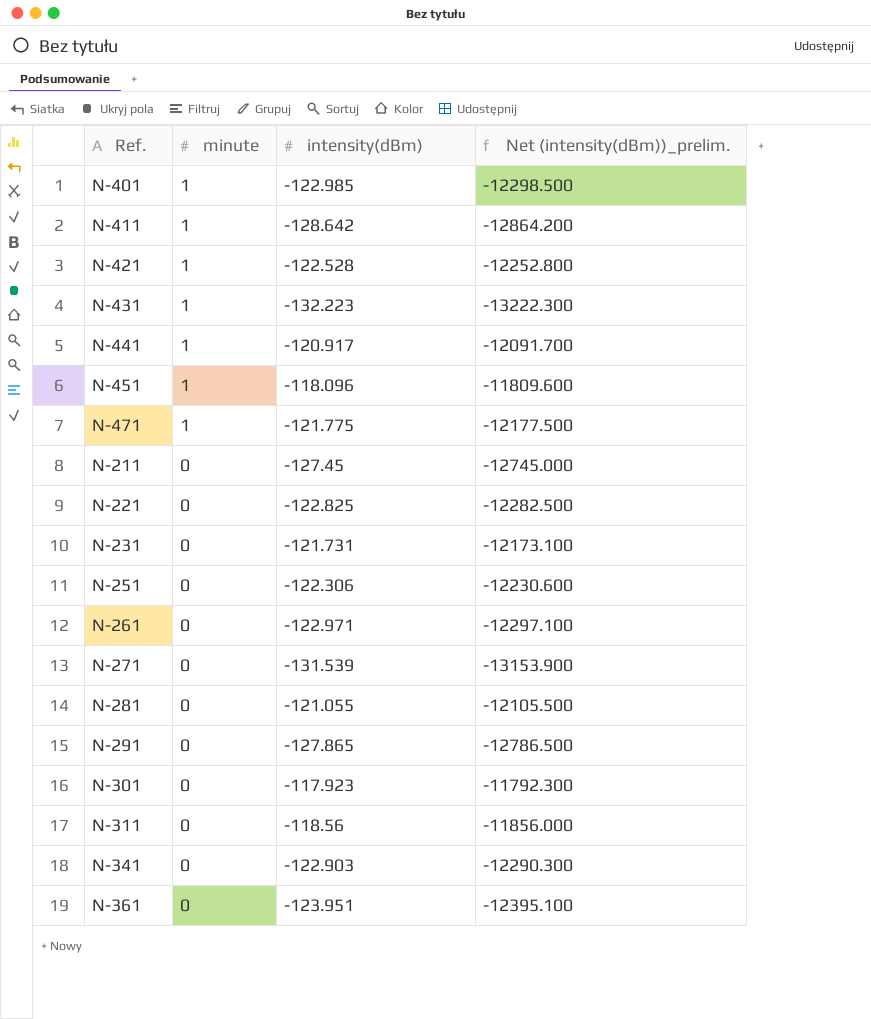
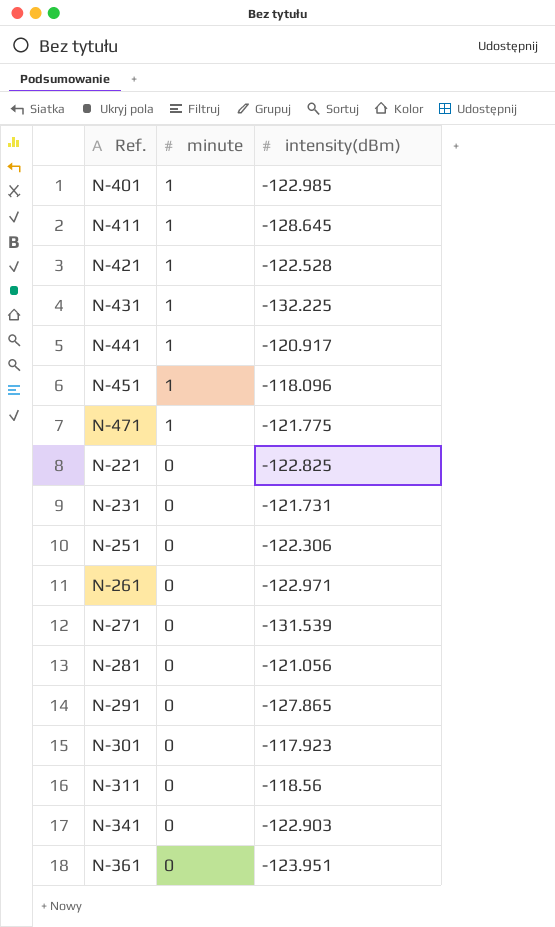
column Net (intensity(dBm))_prelim. | formula: [intensity(dBm)] * 100 -> none
row N-211: 0 | -127.45 | -12745.000 -> none
N-411 | intensity(dBm): -128.642 -> -128.645
N-431 | intensity(dBm): -132.223 -> -132.225
N-281 | intensity(dBm): -121.055 -> -121.056

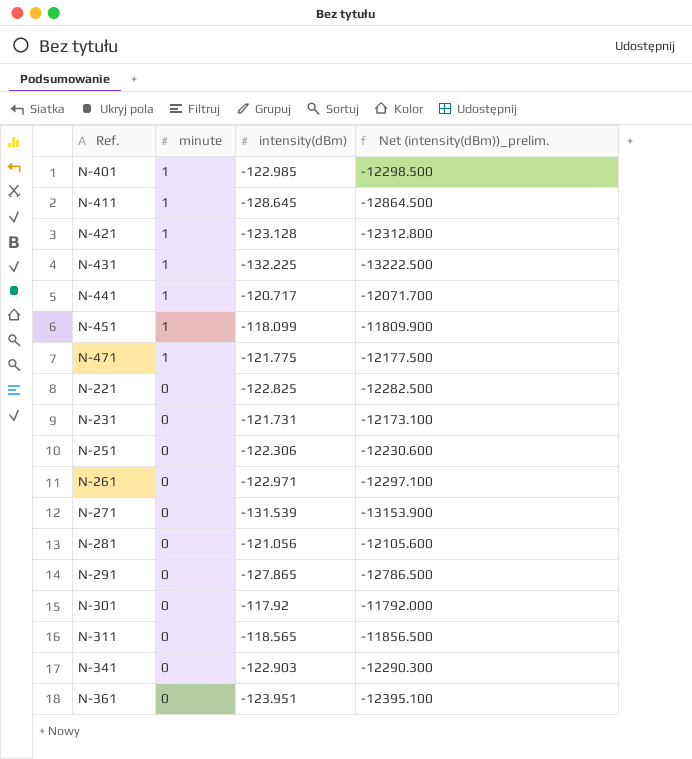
column Net (intensity(dBm))_prelim. | formula: none -> [intensity(dBm)] * 100
N-421 | intensity(dBm): -122.528 -> -123.128
N-441 | intensity(dBm): -120.917 -> -120.717
N-451 | intensity(dBm): -118.096 -> -118.099
N-301 | intensity(dBm): -117.923 -> -117.92
N-311 | intensity(dBm): -118.56 -> -118.565

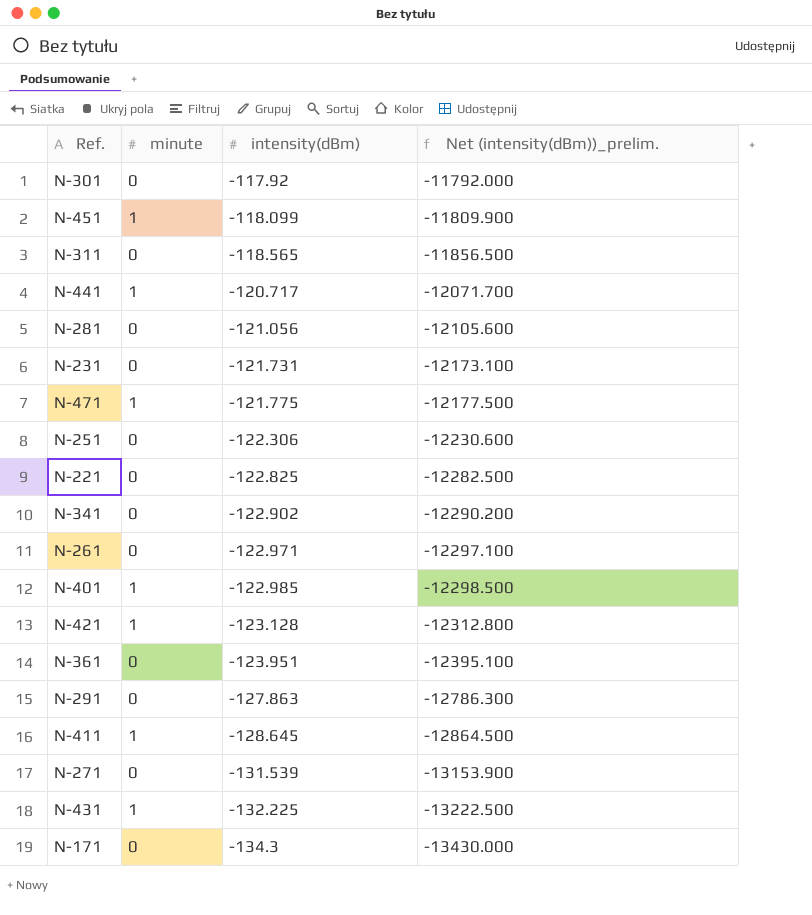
row order: minute descending -> intensity(dBm) descending
N-341 | intensity(dBm): -122.903 -> -122.902
N-341 | Net (intensity(dBm))_prelim.: -12290.300 -> -12290.200
N-291 | intensity(dBm): -127.865 -> -127.863
N-291 | Net (intensity(dBm))_prelim.: -12786.500 -> -12786.300
row N-171: none -> 0 | -134.3 | -13430.000

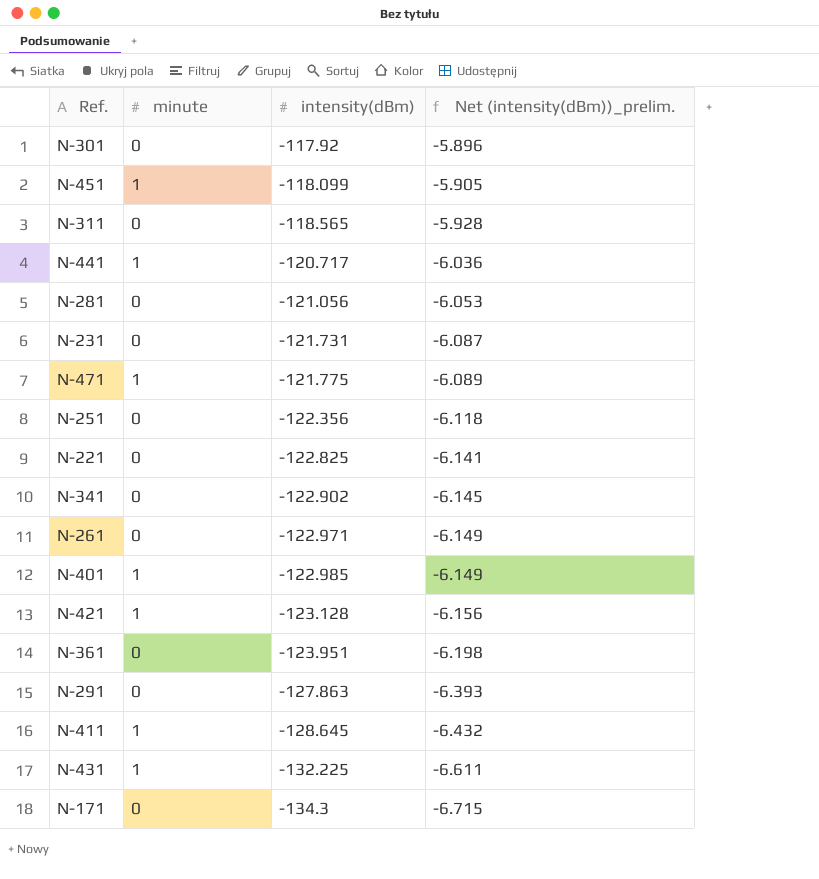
column Net (intensity(dBm))_prelim. | formula: [intensity(dBm)] * 100 -> [intensity(dBm)] * 0.05
row N-271: 0 | -131.539 | -13153.900 -> none
N-251 | intensity(dBm): -122.306 -> -122.356

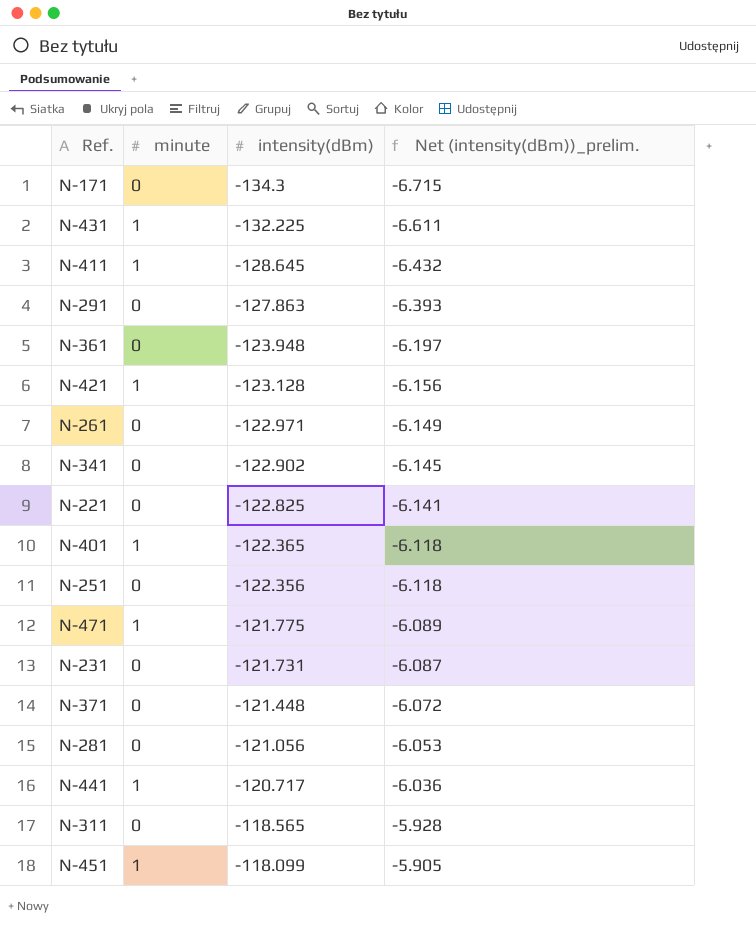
row order: intensity(dBm) descending -> intensity(dBm) ascending
row N-301: 0 | -117.92 | -5.896 -> none
N-361 | intensity(dBm): -123.951 -> -123.948
N-361 | Net (intensity(dBm))_prelim.: -6.198 -> -6.197
N-401 | intensity(dBm): -122.985 -> -122.365
N-401 | Net (intensity(dBm))_prelim.: -6.149 -> -6.118
row N-371: none -> 0 | -121.448 | -6.072

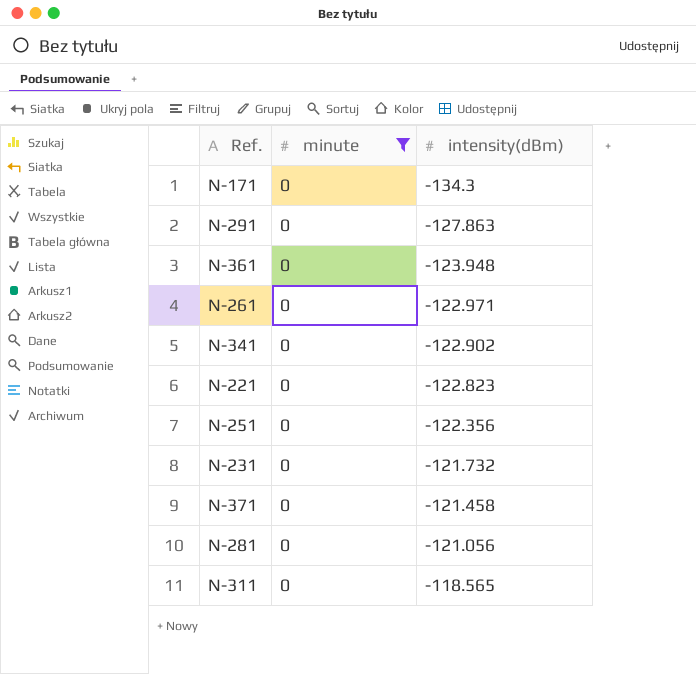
filter: none -> minute = 0
column Net (intensity(dBm))_prelim. | formula: [intensity(dBm)] * 0.05 -> none
N-221 | intensity(dBm): -122.825 -> -122.823
N-231 | intensity(dBm): -121.731 -> -121.732
N-371 | intensity(dBm): -121.448 -> -121.458

